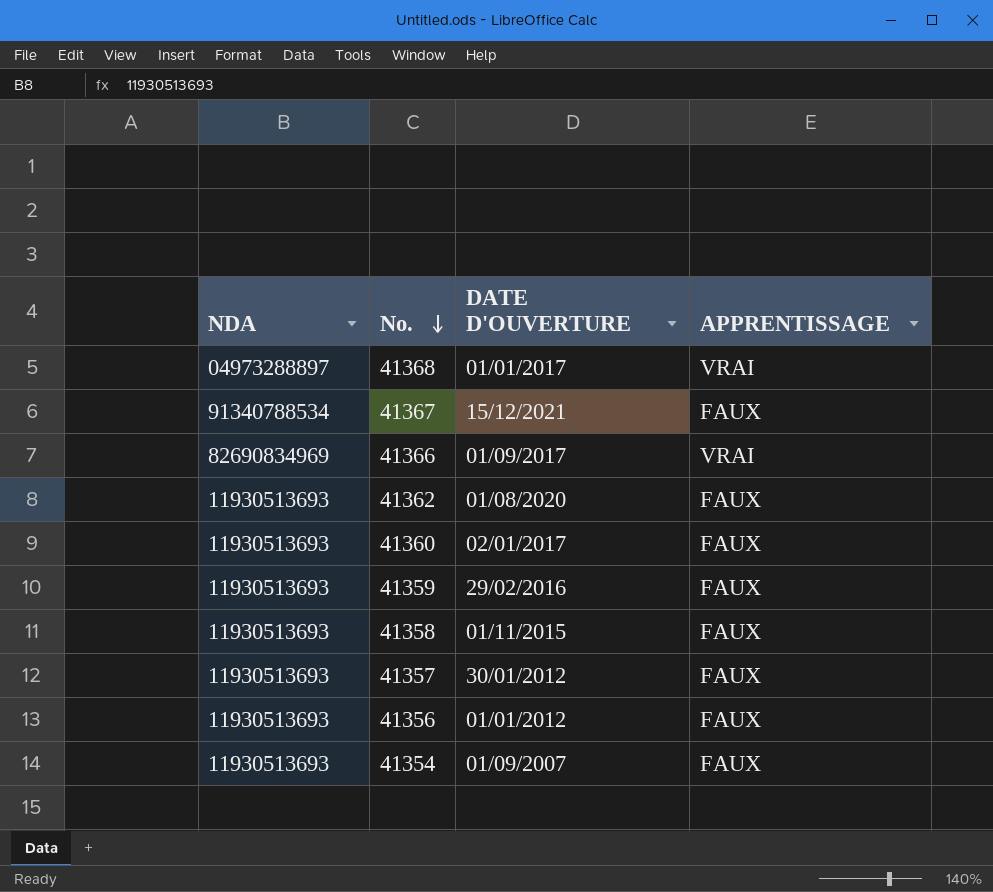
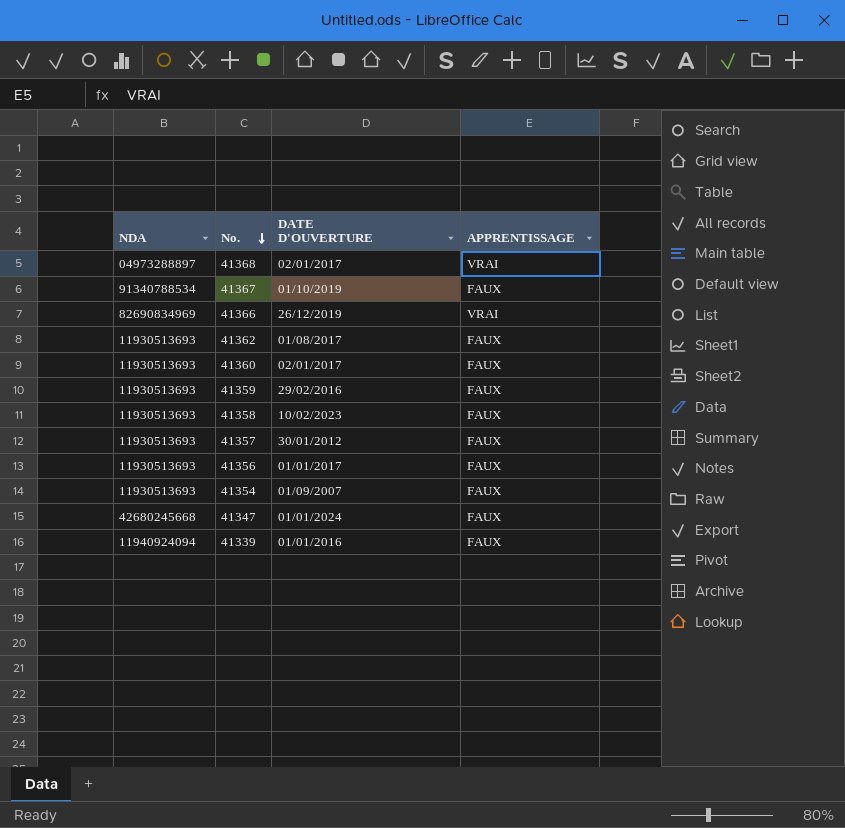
41368 | DATE D'OUVERTURE: 01/01/2017 -> 02/01/2017
41367 | DATE D'OUVERTURE: 15/12/2021 -> 01/10/2019
41366 | DATE D'OUVERTURE: 01/09/2017 -> 26/12/2019
41362 | DATE D'OUVERTURE: 01/08/2020 -> 01/08/2017
41358 | DATE D'OUVERTURE: 01/11/2015 -> 10/02/2023
41356 | DATE D'OUVERTURE: 01/01/2012 -> 01/01/2017
row 41347: none -> 42680245668 | 01/01/2024 | FAUX
row 41339: none -> 11940924094 | 01/01/2016 | FAUX

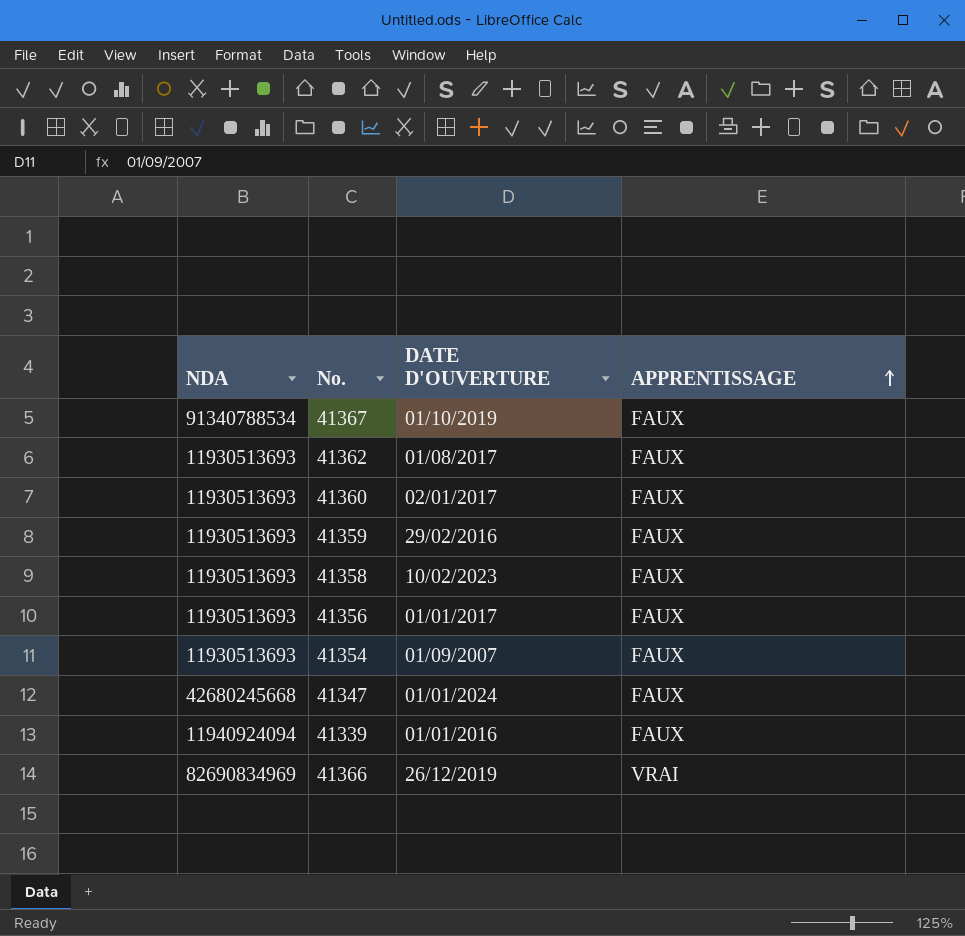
row order: No. descending -> APPRENTISSAGE ascending
row 41368: 04973288897 | 02/01/2017 | VRAI -> none
row 41357: 11930513693 | 30/01/2012 | FAUX -> none

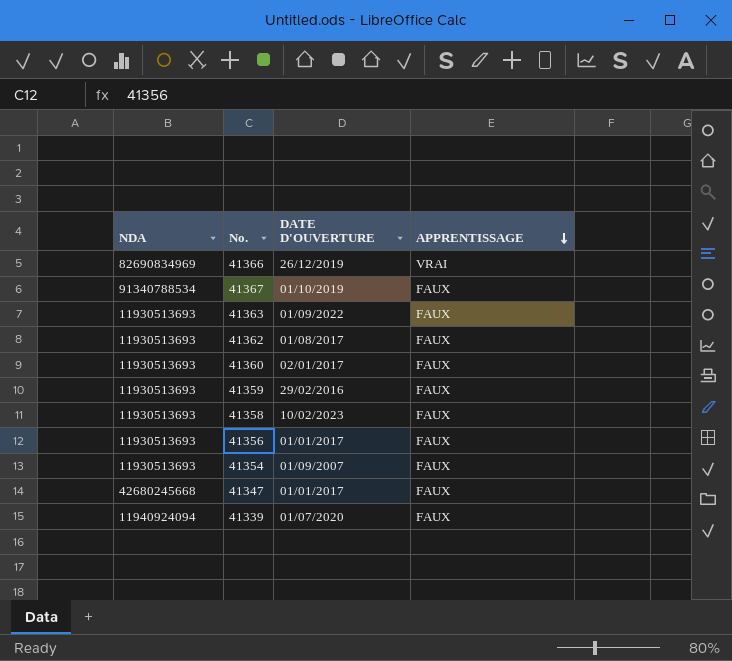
row order: APPRENTISSAGE ascending -> APPRENTISSAGE descending
row 41363: none -> 11930513693 | 01/09/2022 | FAUX
41347 | DATE D'OUVERTURE: 01/01/2024 -> 01/01/2017
41339 | DATE D'OUVERTURE: 01/01/2016 -> 01/07/2020

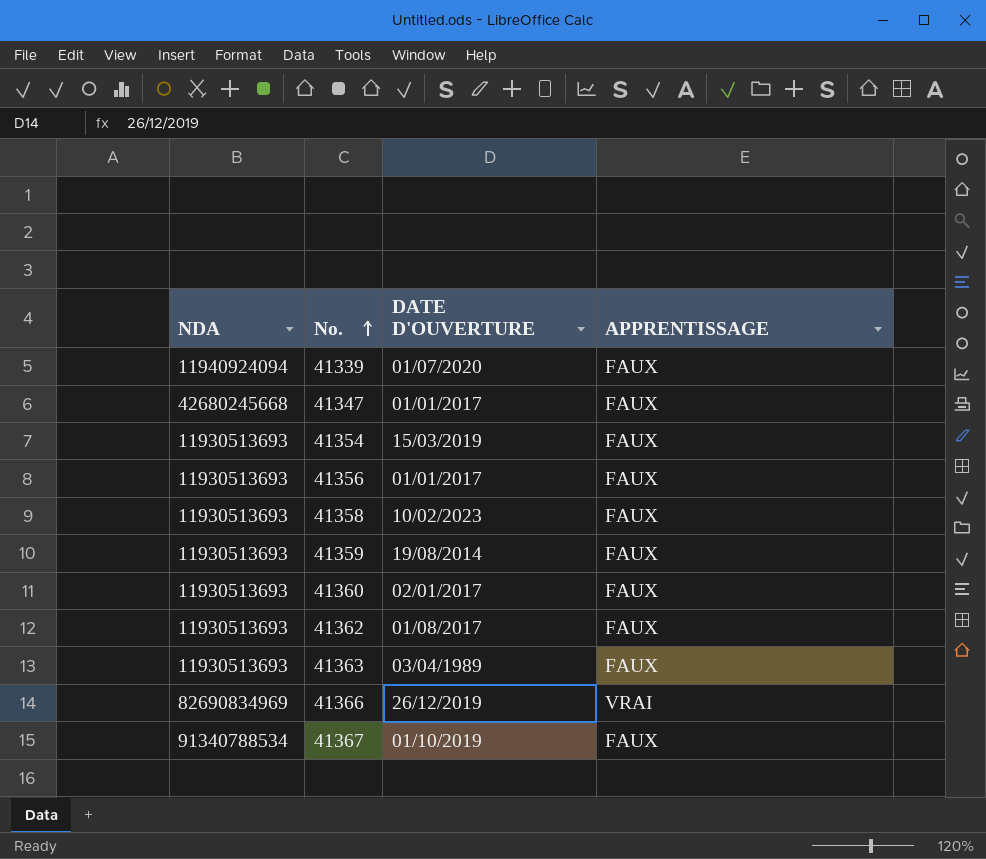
row order: APPRENTISSAGE descending -> No. ascending
41354 | DATE D'OUVERTURE: 01/09/2007 -> 15/03/2019
41359 | DATE D'OUVERTURE: 29/02/2016 -> 19/08/2014
41363 | DATE D'OUVERTURE: 01/09/2022 -> 03/04/1989

